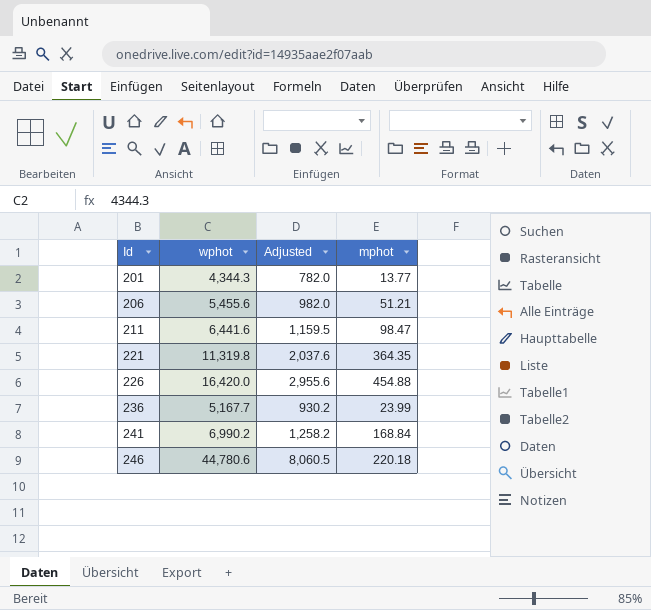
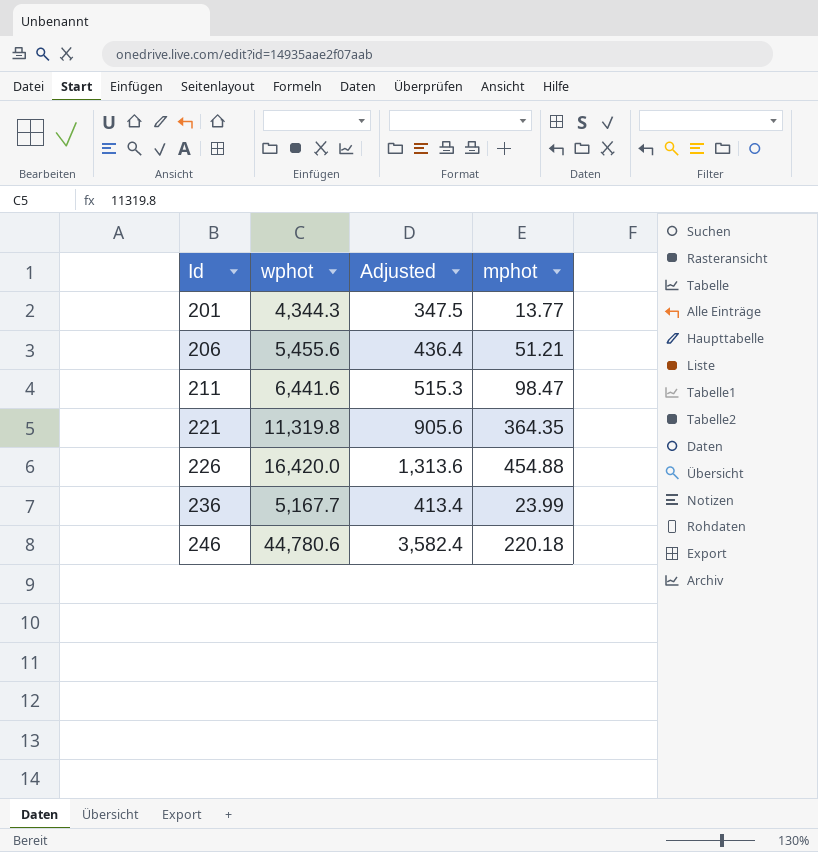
column Adjusted | formula: [wphot] * 0.18 -> [wphot] * 0.08
row 241: 6,990.2 | 1,258.2 | 168.84 -> none

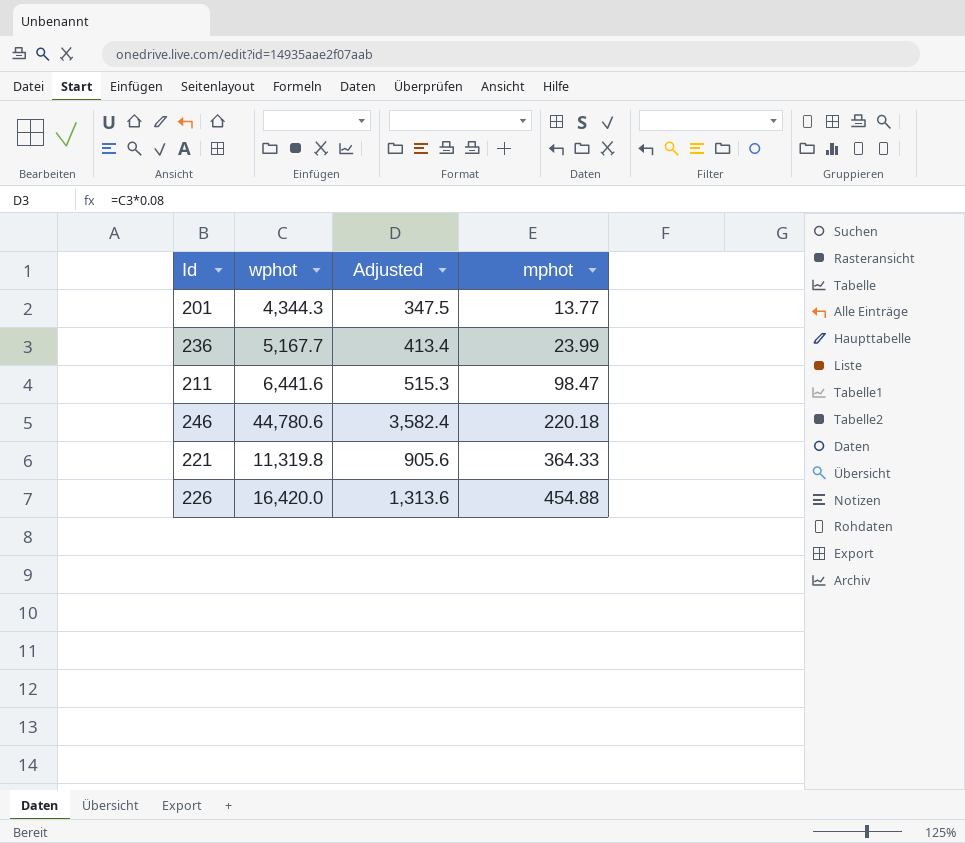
row order: Id ascending -> mphot ascending
row 206: 5,455.6 | 436.4 | 51.21 -> none
221 | mphot: 364.35 -> 364.33

